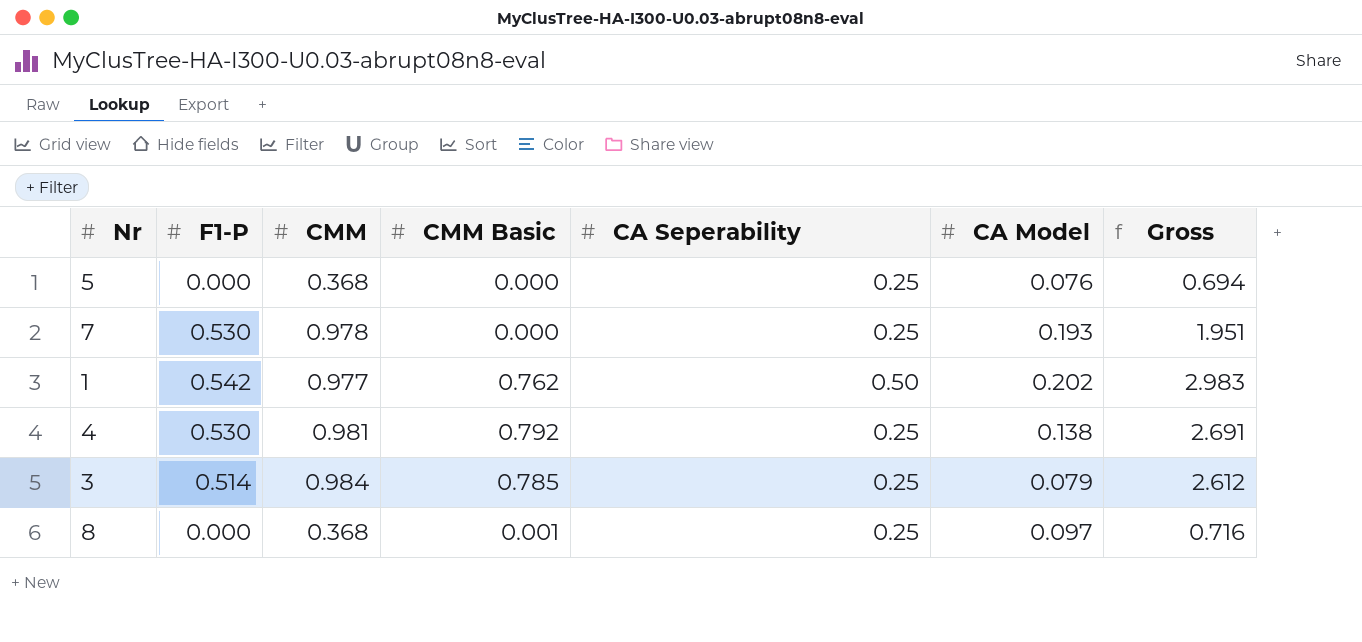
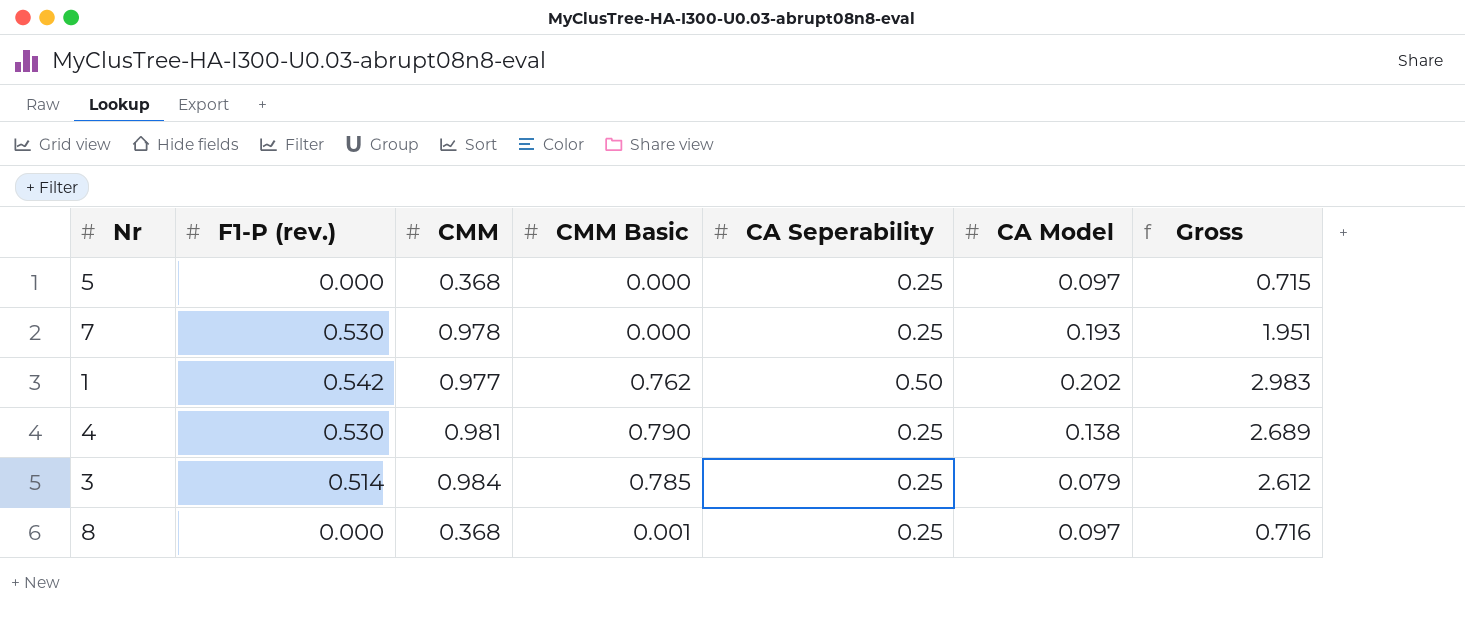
column name: F1-P -> F1-P (rev.)
5 | CA Model: 0.076 -> 0.097
5 | Gross: 0.694 -> 0.715
4 | CMM Basic: 0.792 -> 0.790
4 | Gross: 2.691 -> 2.689

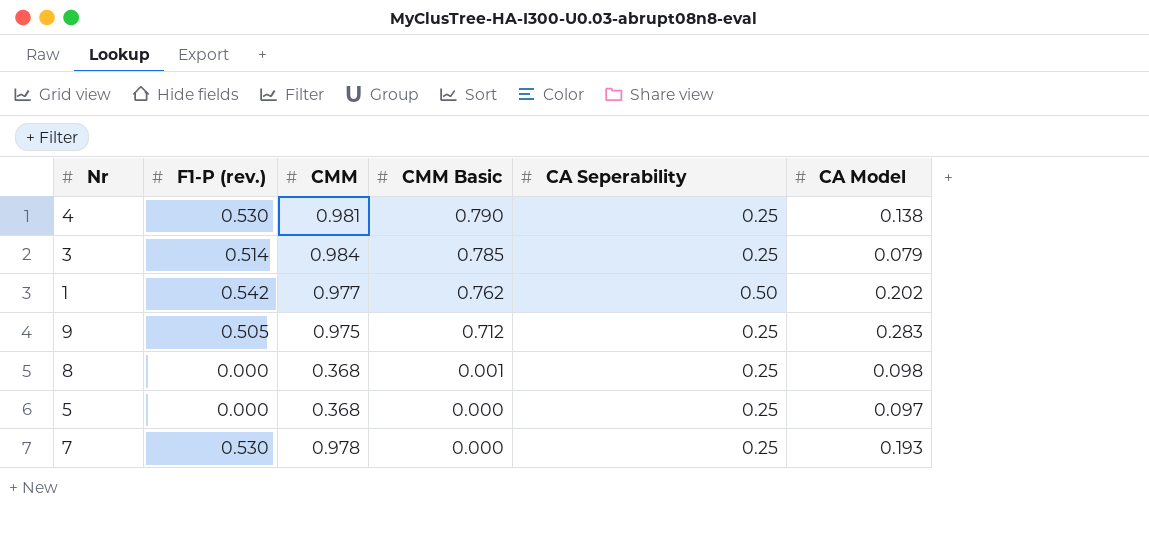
row order: none -> CMM Basic descending
column Gross | formula: [F1-P (rev.)] + [CMM] + [CMM Basic] + [CA Seperability] + [CA Model] -> none
row 9: none -> 0.505 | 0.975 | 0.712 | 0.25 | 0.283
8 | CA Model: 0.097 -> 0.098

